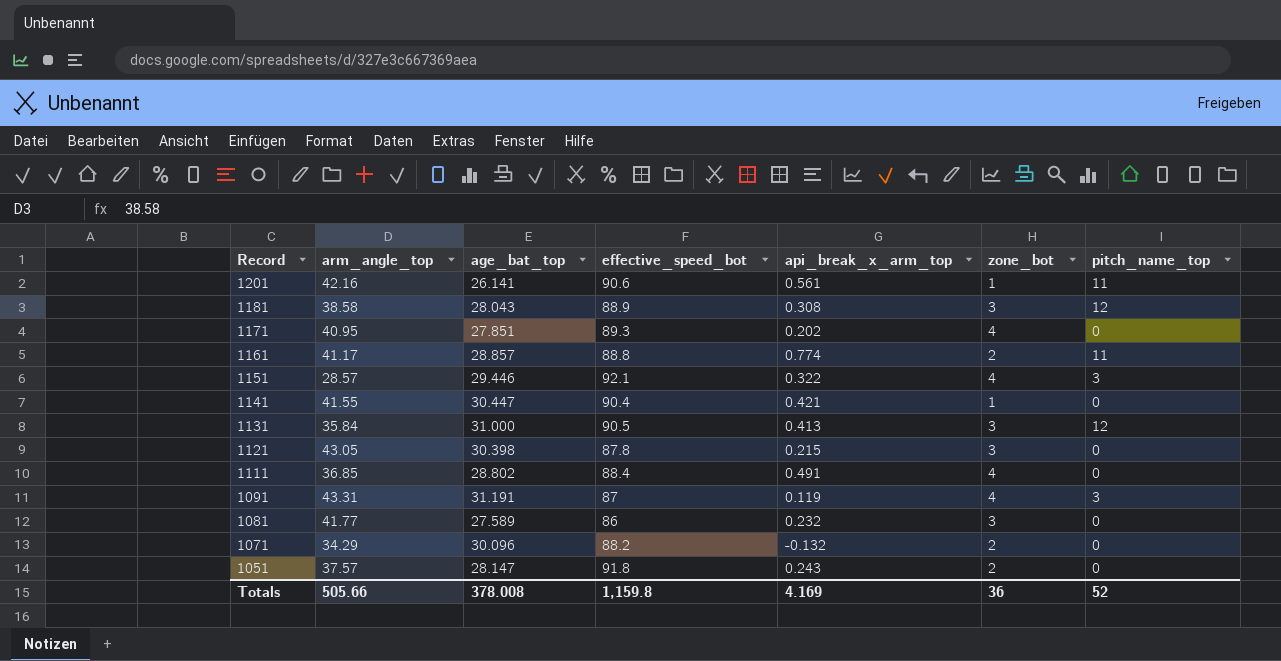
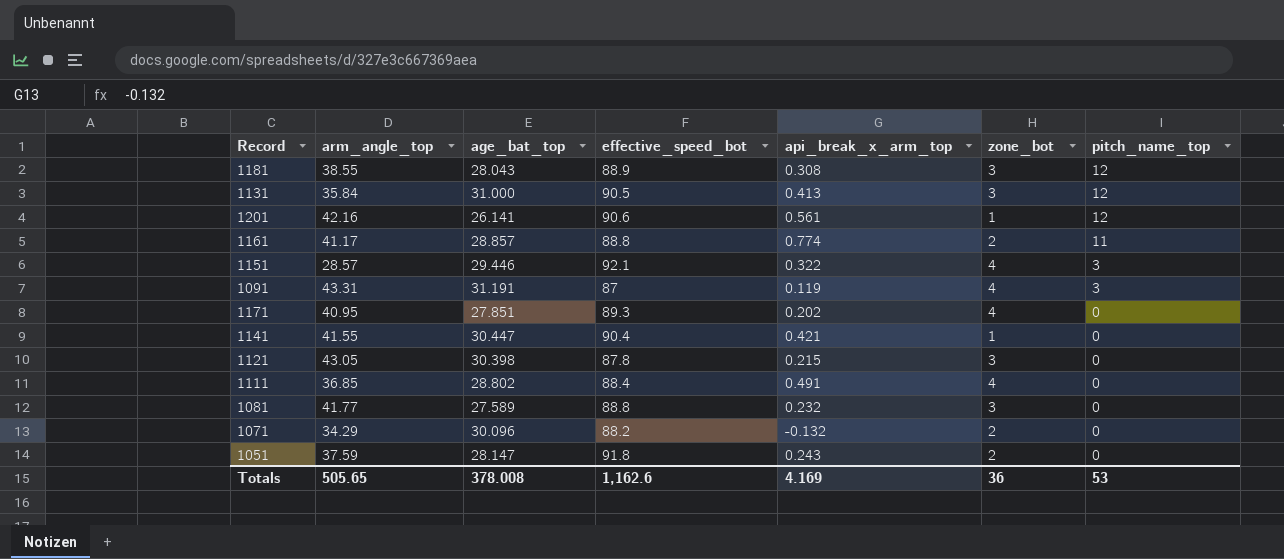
row order: Record descending -> pitch_name_top descending
1181 | arm_angle_top: 38.58 -> 38.55
1201 | pitch_name_top: 11 -> 12
1081 | effective_speed_bot: 86 -> 88.8
1051 | arm_angle_top: 37.57 -> 37.59
Totals | arm_angle_top: 505.66 -> 505.65
Totals | effective_speed_bot: 1,159.8 -> 1,162.6
Totals | pitch_name_top: 52 -> 53

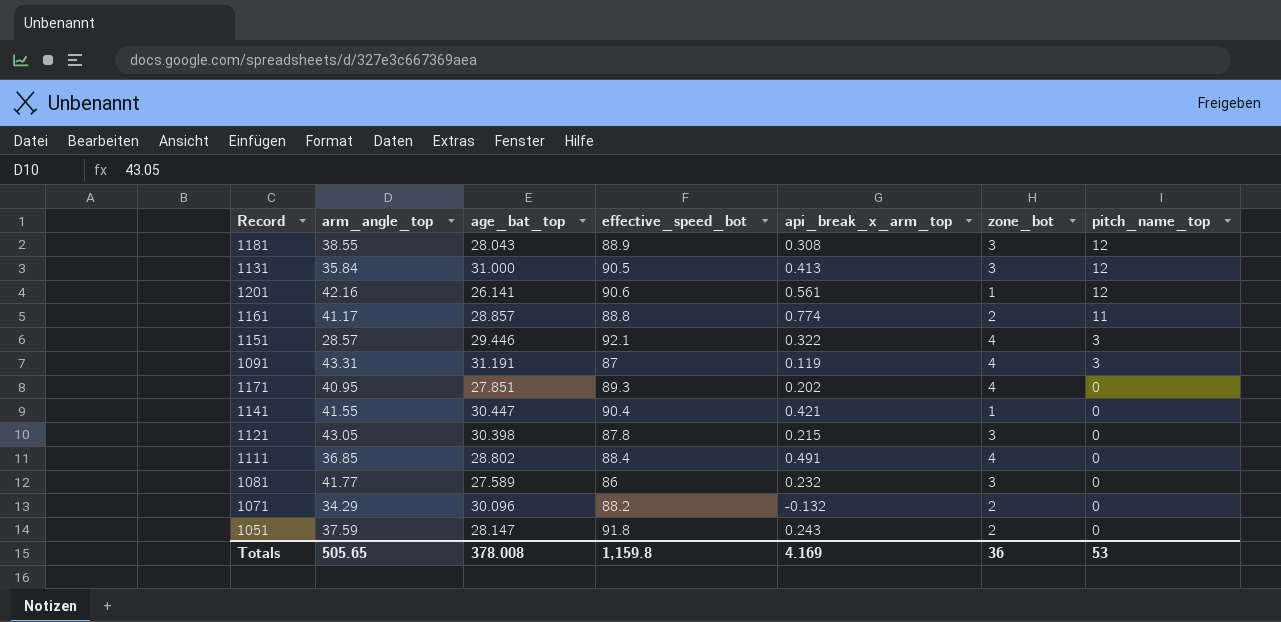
1081 | effective_speed_bot: 88.8 -> 86
Totals | effective_speed_bot: 1,162.6 -> 1,159.8

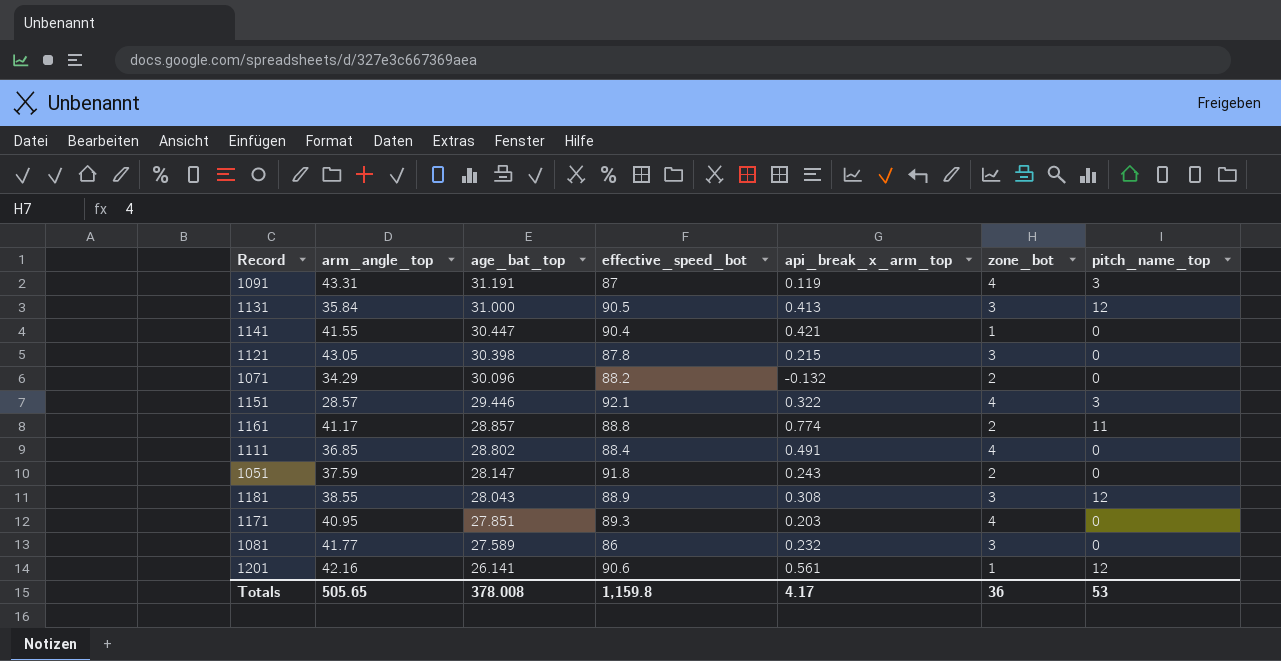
row order: pitch_name_top descending -> age_bat_top descending
1171 | api_break_x_arm_top: 0.202 -> 0.203
Totals | api_break_x_arm_top: 4.169 -> 4.17

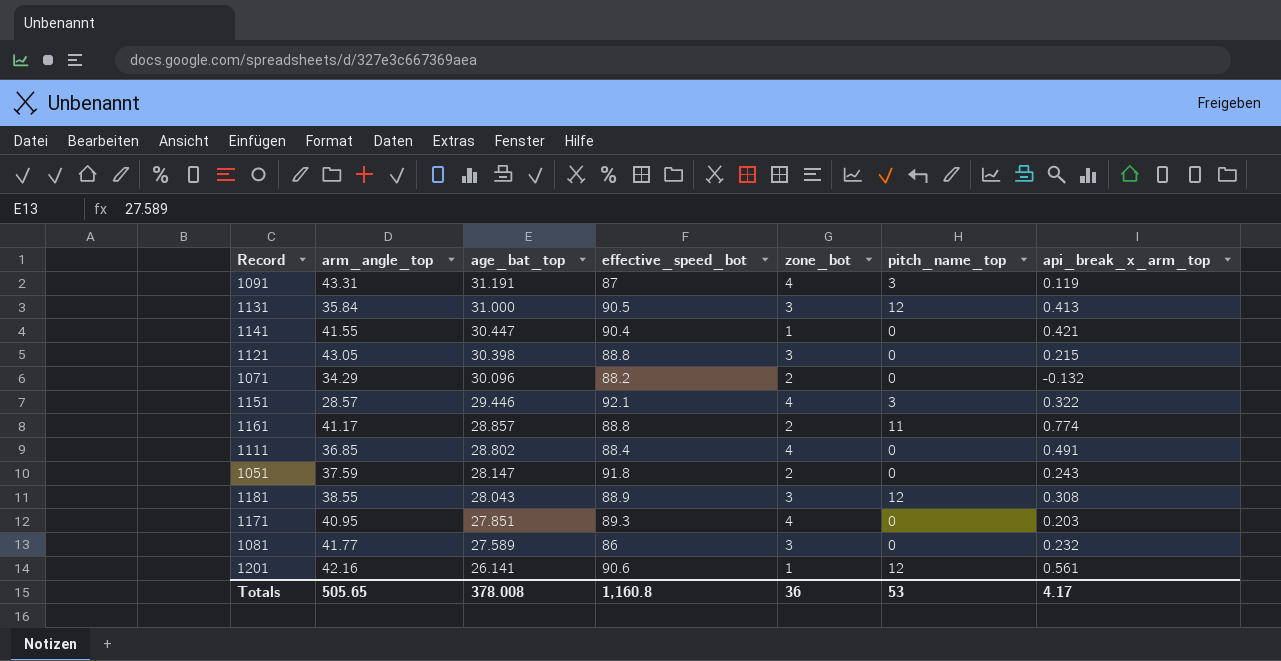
column api_break_x_arm_top | position: 5 -> 7
1121 | effective_speed_bot: 87.8 -> 88.8
Totals | effective_speed_bot: 1,159.8 -> 1,160.8

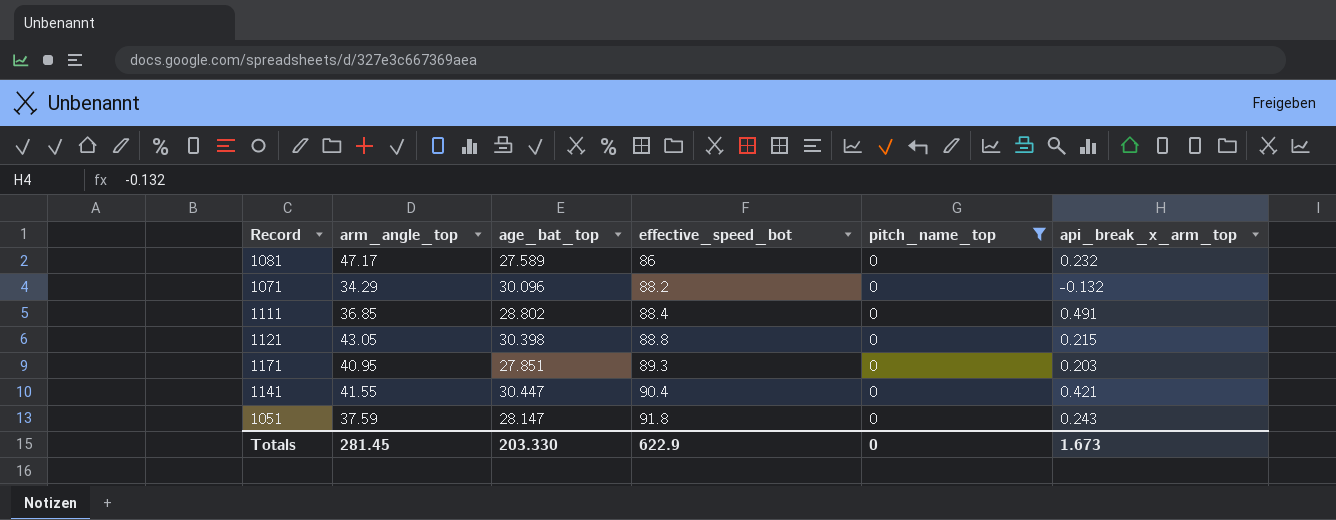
filter: none -> pitch_name_top = 0
row order: age_bat_top descending -> effective_speed_bot ascending
column zone_bot | position: 5 -> none
1081 | arm_angle_top: 41.77 -> 47.17
Totals | arm_angle_top: 505.65 -> 281.45
Totals | age_bat_top: 378.008 -> 203.330
Totals | effective_speed_bot: 1,160.8 -> 622.9
Totals | pitch_name_top: 53 -> 0
Totals | api_break_x_arm_top: 4.17 -> 1.673

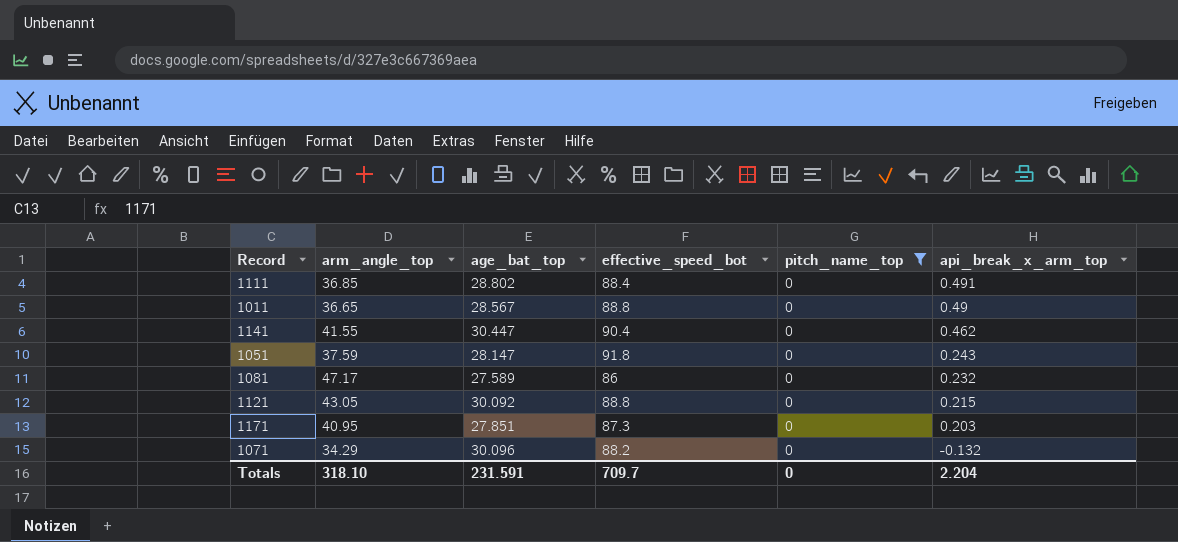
row order: effective_speed_bot ascending -> api_break_x_arm_top descending
row 1011: none -> 36.65 | 28.567 | 88.8 | 0 | 0.49
1141 | api_break_x_arm_top: 0.421 -> 0.462
1121 | age_bat_top: 30.398 -> 30.092
1171 | effective_speed_bot: 89.3 -> 87.3
Totals | arm_angle_top: 281.45 -> 318.10
Totals | age_bat_top: 203.330 -> 231.591
Totals | effective_speed_bot: 622.9 -> 709.7
Totals | api_break_x_arm_top: 1.673 -> 2.204

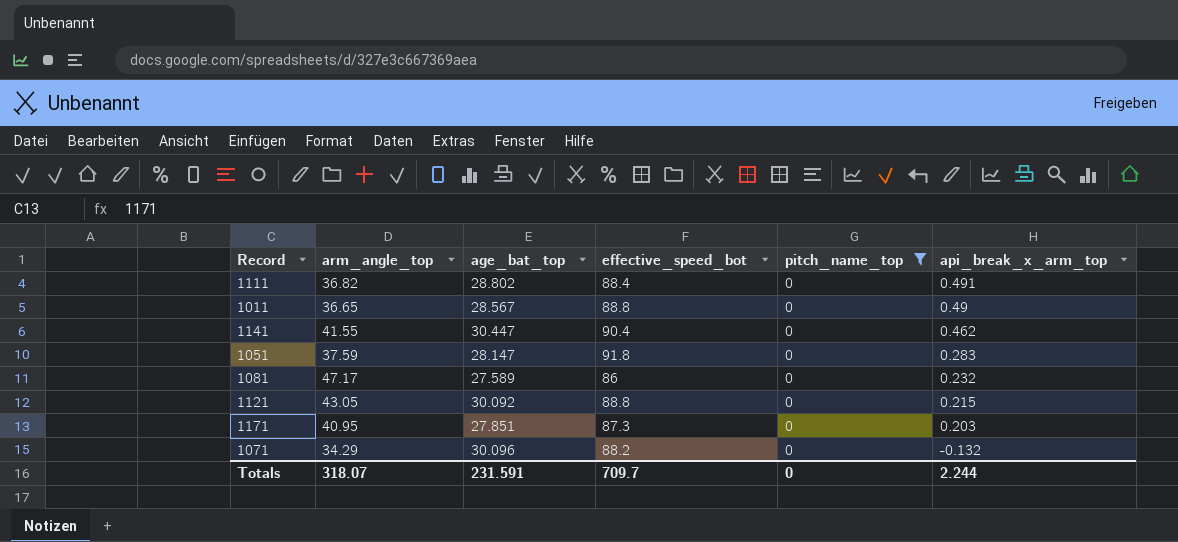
1111 | arm_angle_top: 36.85 -> 36.82
1051 | api_break_x_arm_top: 0.243 -> 0.283
Totals | arm_angle_top: 318.10 -> 318.07
Totals | api_break_x_arm_top: 2.204 -> 2.244

